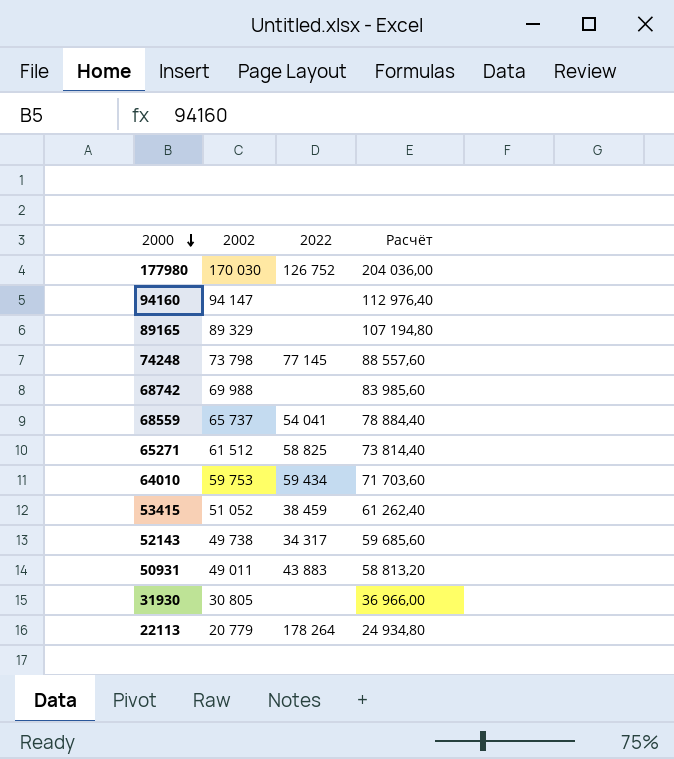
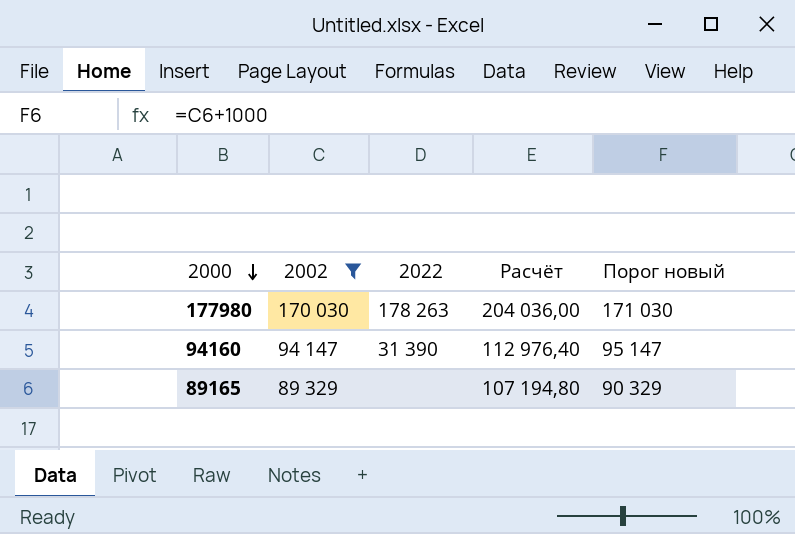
filter: none -> 2002 >= 89 329
column Порог новый | formula: none -> [2002] + 1000
177980 | 2022: 126 752 -> 178 263
94160 | 2022: none -> 31 390

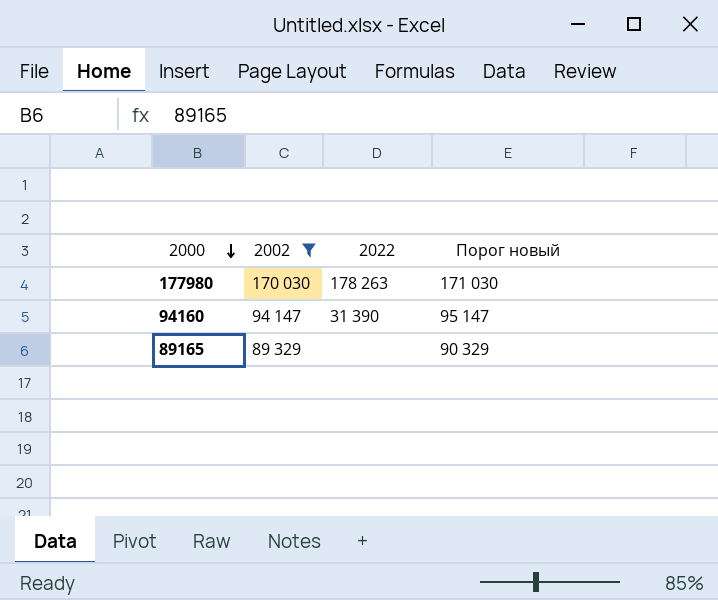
column Расчёт | formula: [2002] * 1,2 -> none

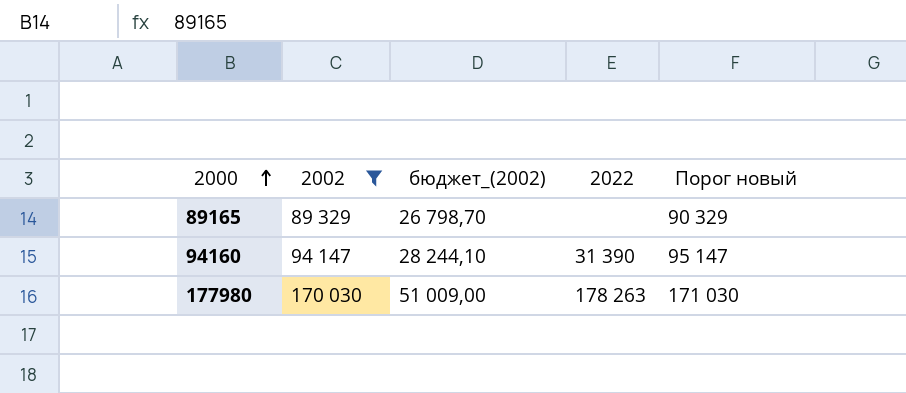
row order: 2000 descending -> 2000 ascending
column бюджет_(2002) | formula: none -> [2002] * 0,3

